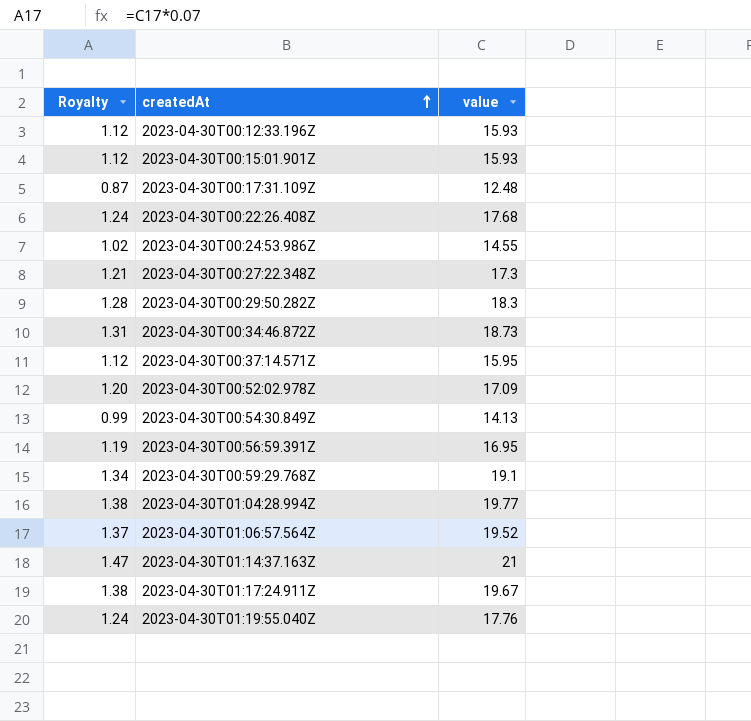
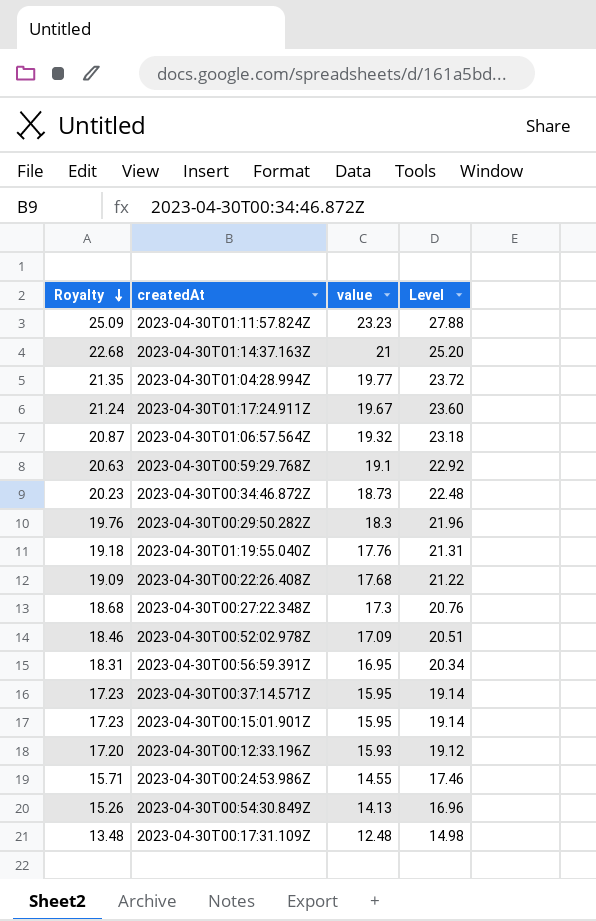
row order: createdAt ascending -> Royalty descending
column Royalty | formula: [value] * 0.07 -> [value] * 1.08
column Level | formula: none -> [value] * 1.2
row 2023-04-30T01:11:57.824Z: none -> 25.09 | 23.23 | 27.88
2023-04-30T01:06:57.564Z | value: 19.52 -> 19.32
2023-04-30T00:15:01.901Z | value: 15.93 -> 15.95

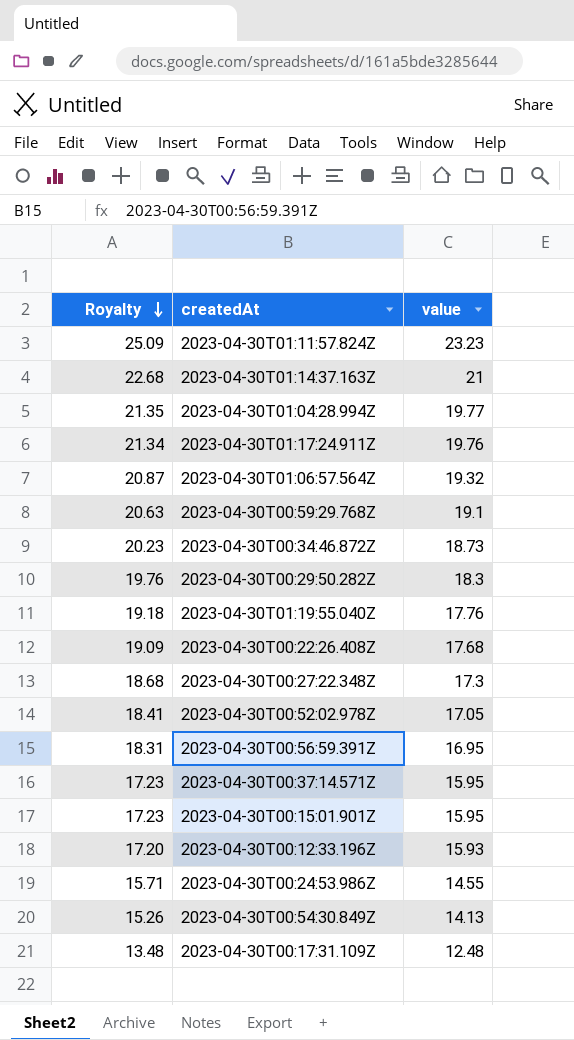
column Level | formula: [value] * 1.2 -> none
2023-04-30T01:17:24.911Z | Royalty: 21.24 -> 21.34
2023-04-30T01:17:24.911Z | value: 19.67 -> 19.76
2023-04-30T00:52:02.978Z | Royalty: 18.46 -> 18.41
2023-04-30T00:52:02.978Z | value: 17.09 -> 17.05

